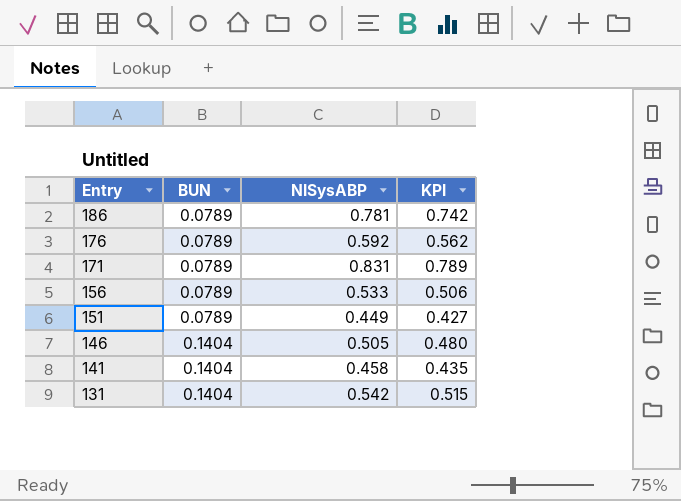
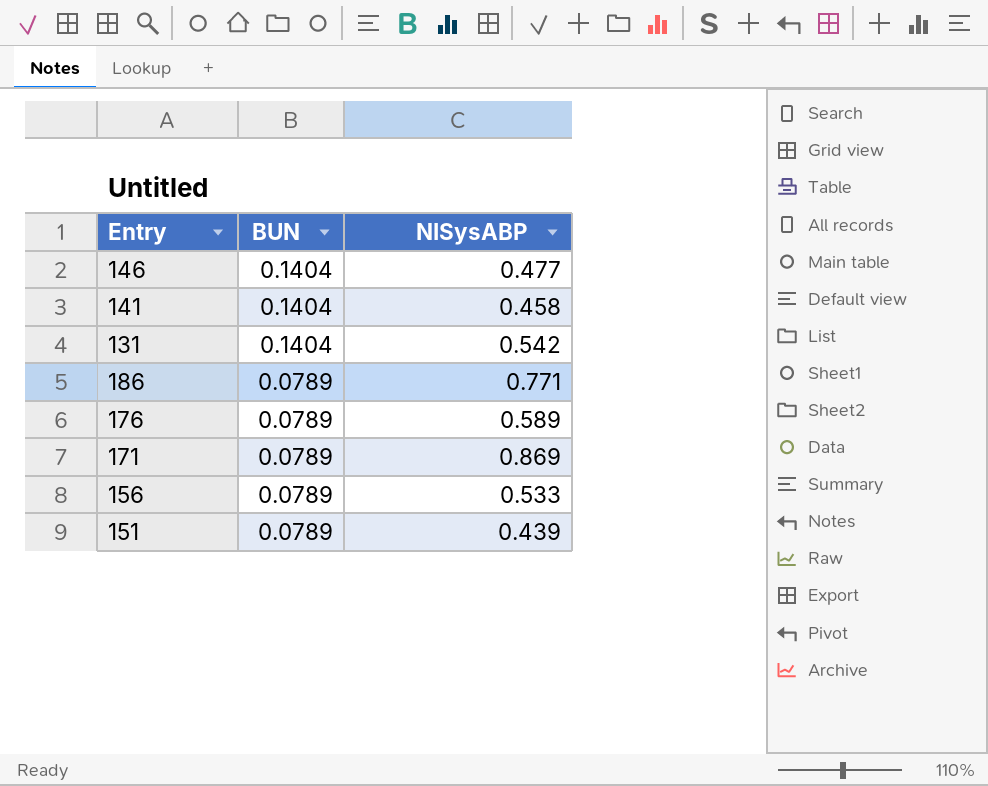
row order: Entry descending -> BUN descending
column KPI | formula: [NISysABP] * 0.95 -> none
146 | NISysABP: 0.505 -> 0.477
186 | NISysABP: 0.781 -> 0.771
176 | NISysABP: 0.592 -> 0.589
171 | NISysABP: 0.831 -> 0.869
151 | NISysABP: 0.449 -> 0.439

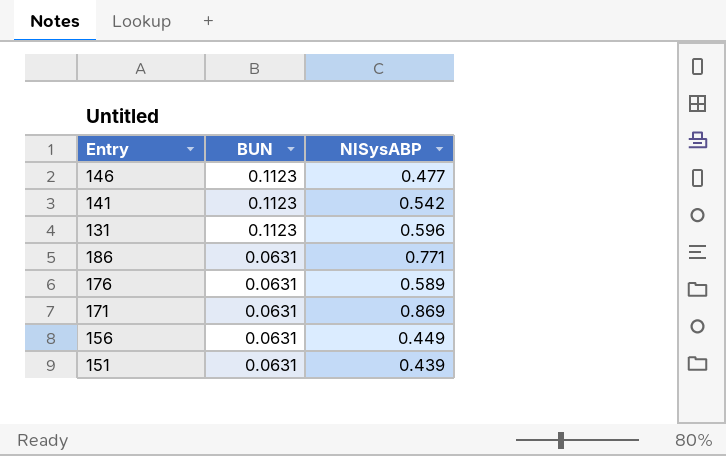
146 | BUN: 0.1404 -> 0.1123
141 | BUN: 0.1404 -> 0.1123
141 | NISysABP: 0.458 -> 0.542
131 | BUN: 0.1404 -> 0.1123
131 | NISysABP: 0.542 -> 0.596
186 | BUN: 0.0789 -> 0.0631
176 | BUN: 0.0789 -> 0.0631
171 | BUN: 0.0789 -> 0.0631
156 | BUN: 0.0789 -> 0.0631
156 | NISysABP: 0.533 -> 0.449
151 | BUN: 0.0789 -> 0.0631

